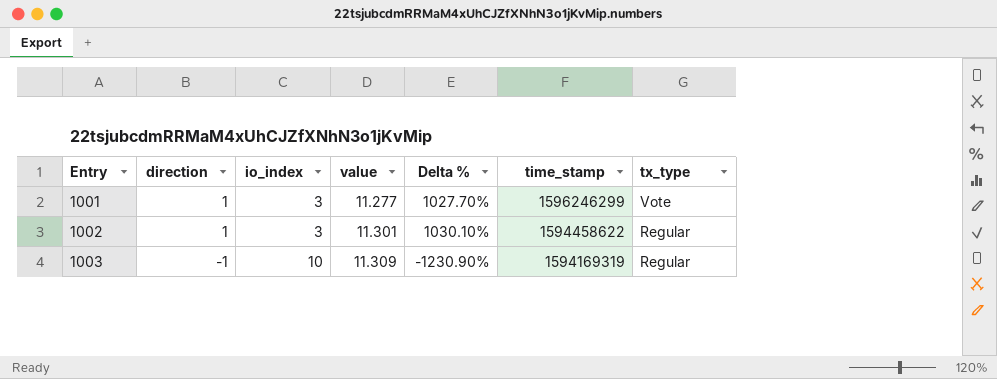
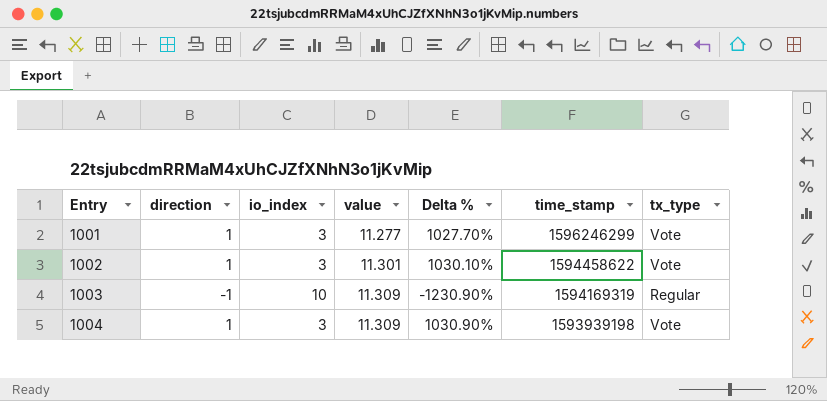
1002 | tx_type: Regular -> Vote
row 1004: none -> 1 | 3 | 11.309 | 1030.90% | 1593939198 | Vote

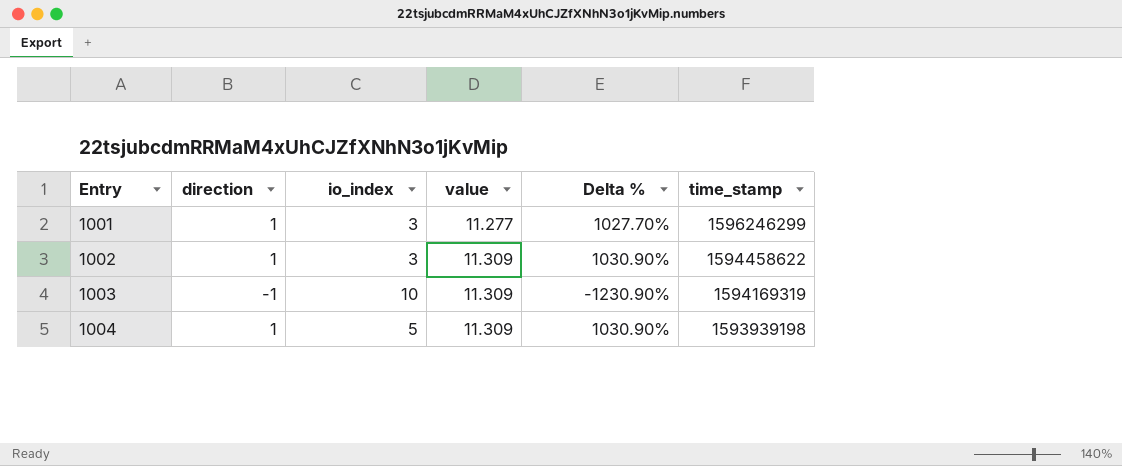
column tx_type | position: 7 -> none
1002 | value: 11.301 -> 11.309
1002 | Delta %: 1030.10% -> 1030.90%
1004 | io_index: 3 -> 5

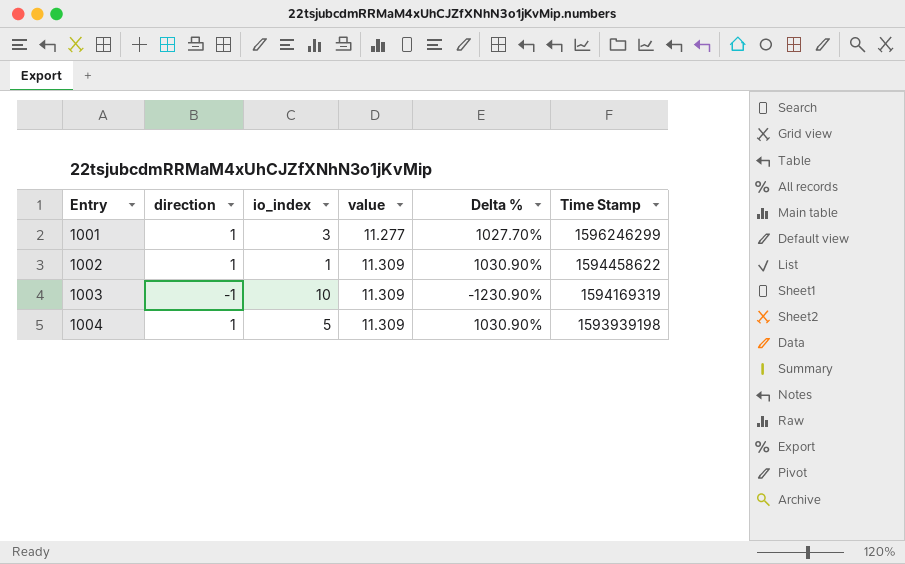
column name: time_stamp -> Time Stamp
1002 | io_index: 3 -> 1

